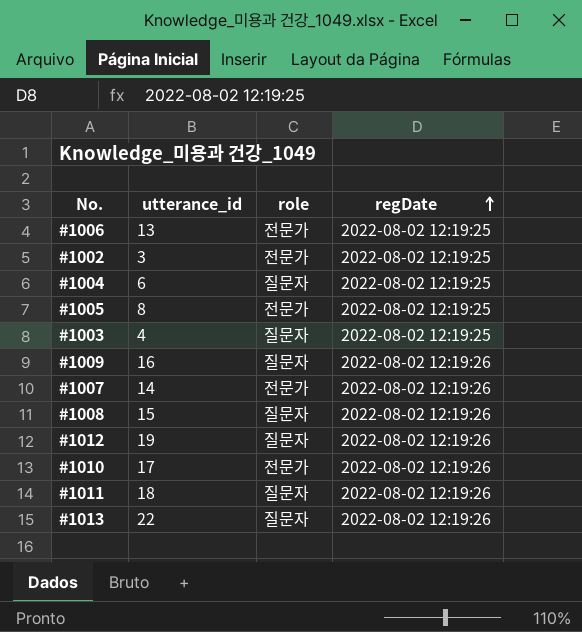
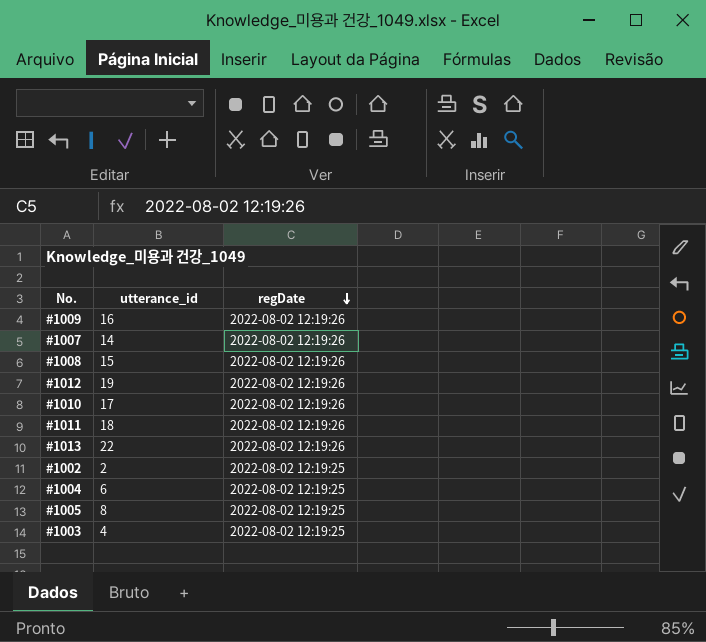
row order: regDate ascending -> regDate descending
column role | position: 3 -> none
row #1006: 13 | 전문가 | 2022-08-02 12:19:25 -> none
#1002 | utterance_id: 3 -> 2

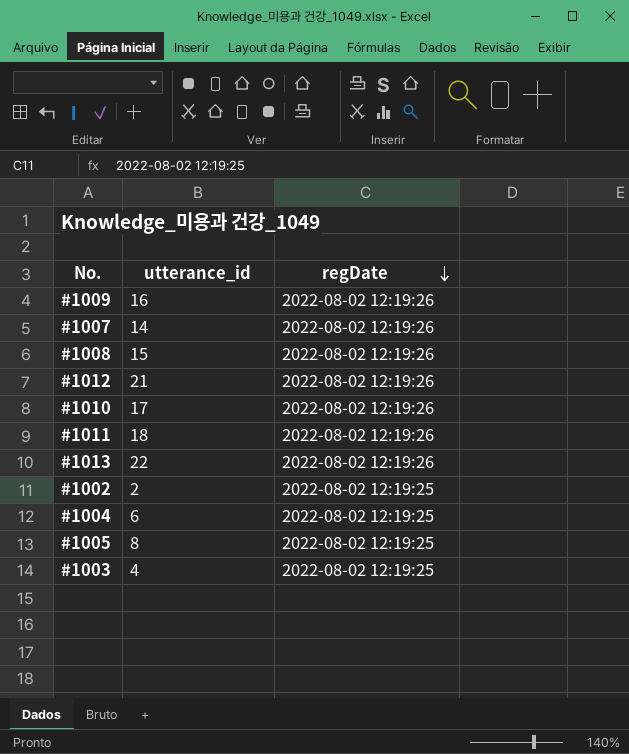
#1012 | utterance_id: 19 -> 21

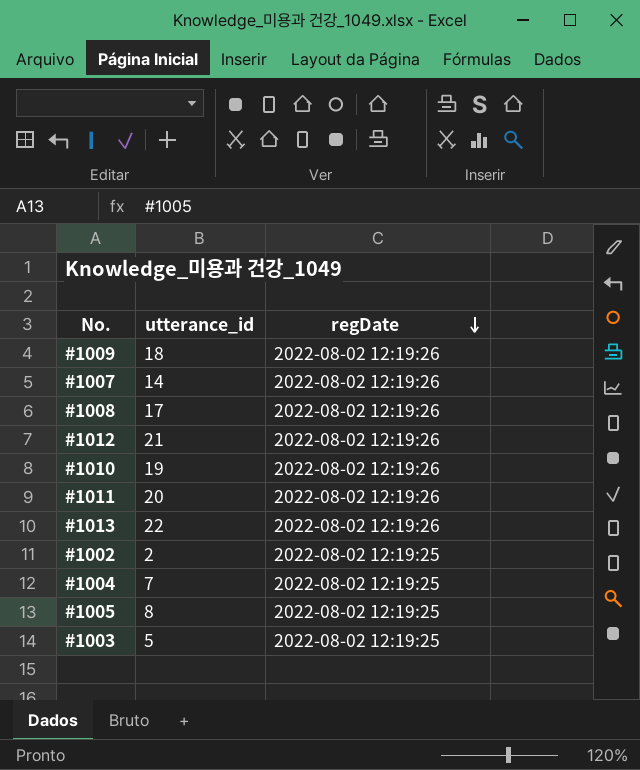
#1009 | utterance_id: 16 -> 18
#1008 | utterance_id: 15 -> 17
#1010 | utterance_id: 17 -> 19
#1011 | utterance_id: 18 -> 20
#1004 | utterance_id: 6 -> 7
#1003 | utterance_id: 4 -> 5

